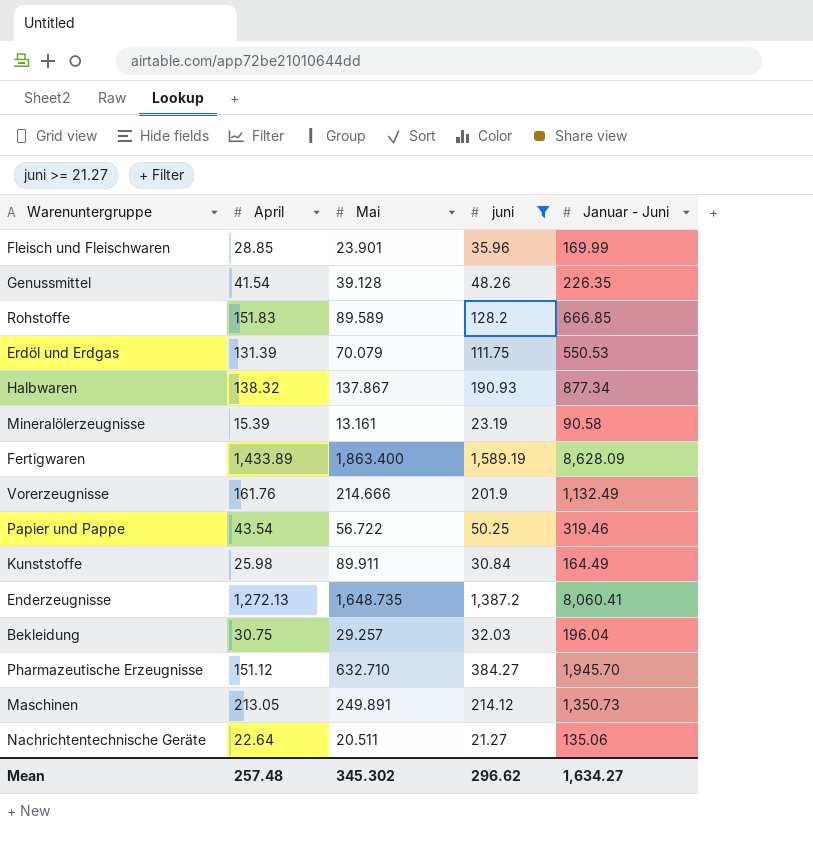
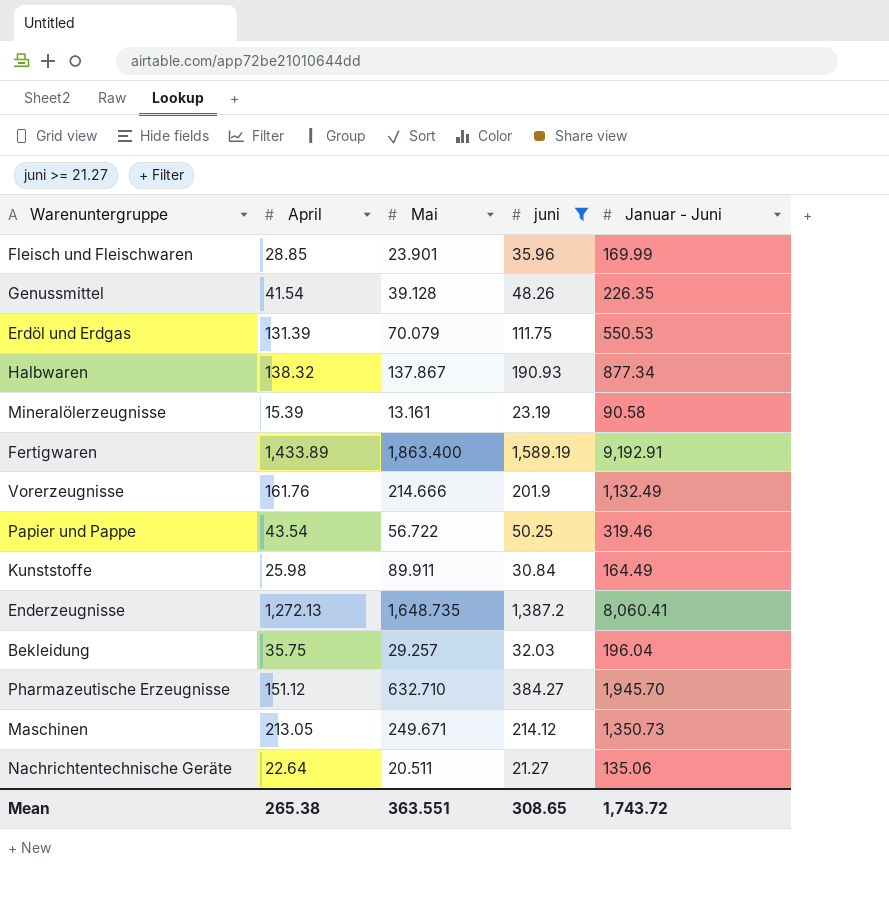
row Rohstoffe: 151.83 | 89.589 | 128.2 | 666.85 -> none
Fertigwaren | Januar - Juni: 8,628.09 -> 9,192.91
Bekleidung | April: 30.75 -> 35.75
Maschinen | Mai: 249.891 -> 249.671
Mean | April: 257.48 -> 265.38
Mean | Mai: 345.302 -> 363.551
Mean | juni: 296.62 -> 308.65
Mean | Januar - Juni: 1,634.27 -> 1,743.72

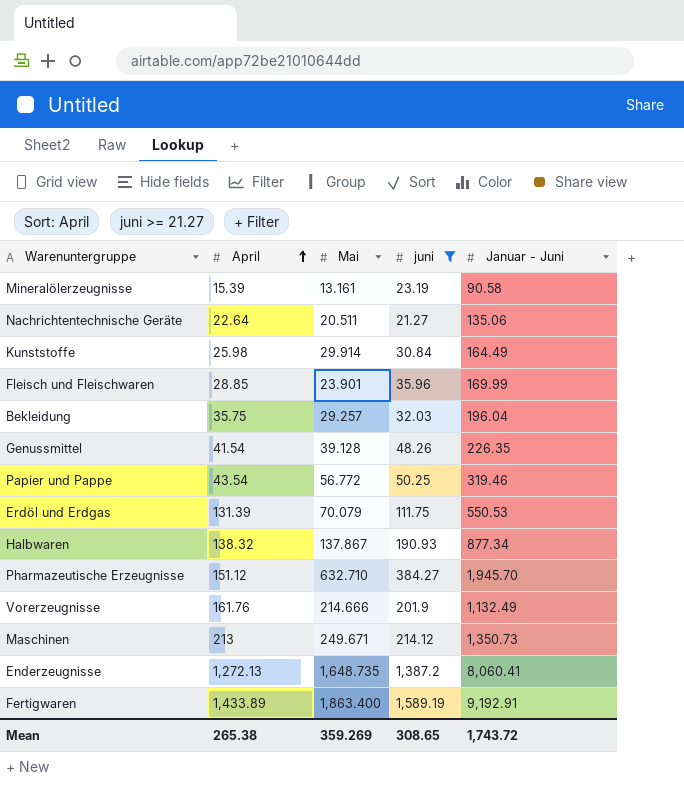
row order: none -> April ascending
Kunststoffe | Mai: 89.911 -> 29.914
Papier und Pappe | Mai: 56.722 -> 56.772
Maschinen | April: 213.05 -> 213
Mean | Mai: 363.551 -> 359.269

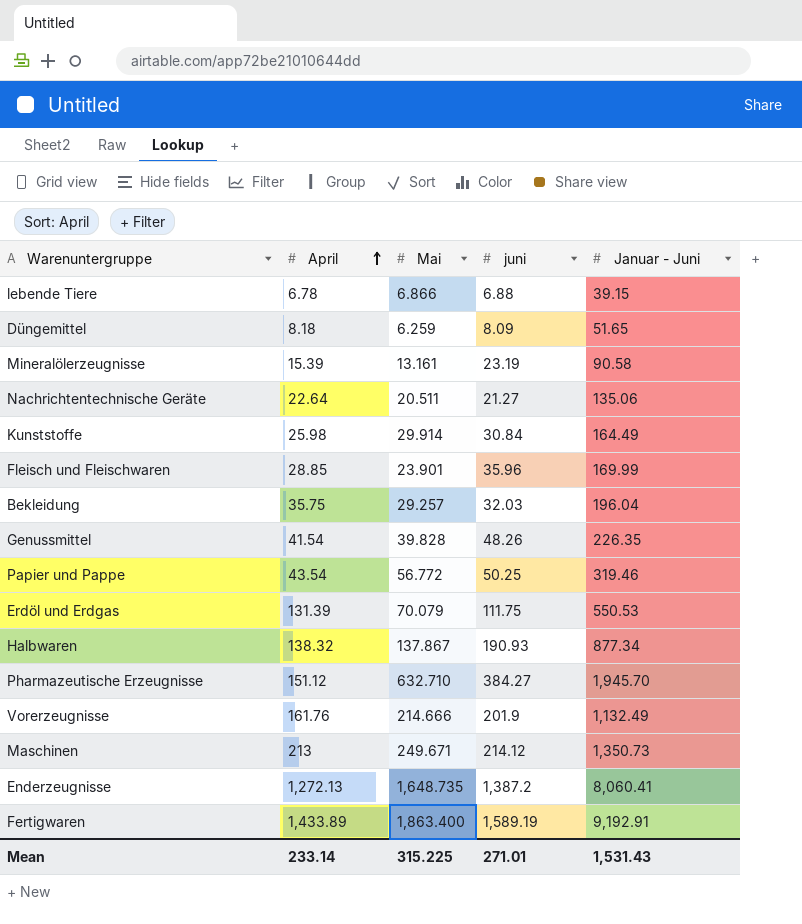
filter: juni >= 21.27 -> none
Genussmittel | Mai: 39.128 -> 39.828
Mean | April: 265.38 -> 233.14
Mean | Mai: 359.269 -> 315.225
Mean | juni: 308.65 -> 271.01
Mean | Januar - Juni: 1,743.72 -> 1,531.43

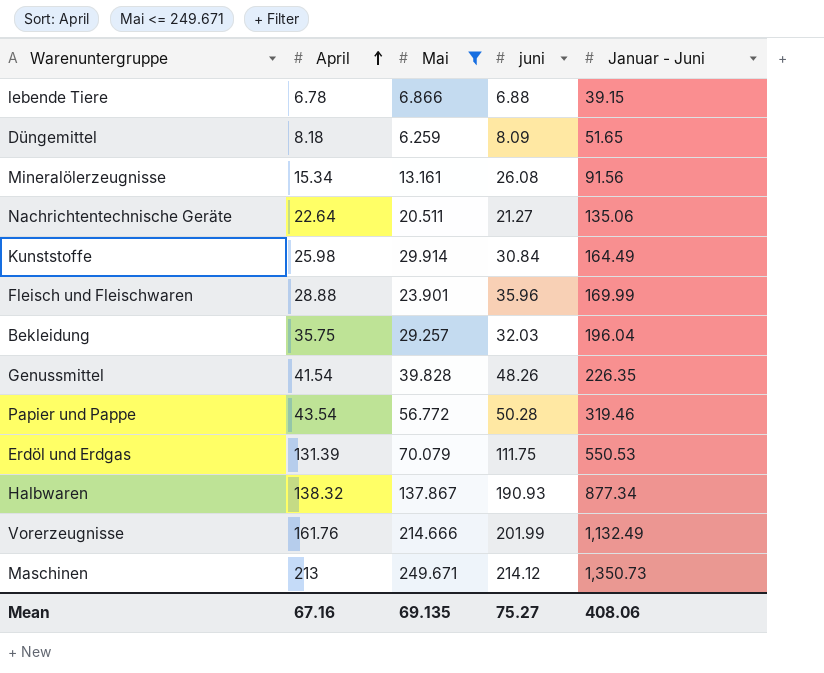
filter: none -> Mai <= 249.671
Mineralölerzeugnisse | April: 15.39 -> 15.34
Mineralölerzeugnisse | juni: 23.19 -> 26.08
Mineralölerzeugnisse | Januar - Juni: 90.58 -> 91.56
Fleisch und Fleischwaren | April: 28.85 -> 28.88
Papier und Pappe | juni: 50.25 -> 50.28
Vorerzeugnisse | juni: 201.9 -> 201.99
Mean | April: 233.14 -> 67.16
Mean | Mai: 315.225 -> 69.135
Mean | juni: 271.01 -> 75.27
Mean | Januar - Juni: 1,531.43 -> 408.06

